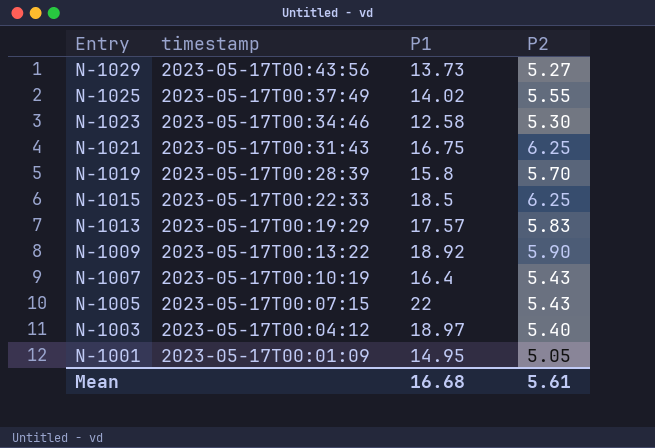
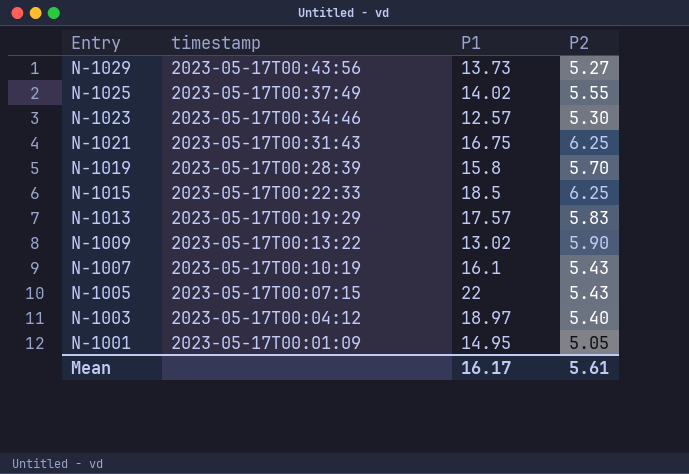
N-1023 | P1: 12.58 -> 12.57
N-1009 | P1: 18.92 -> 13.02
N-1007 | P1: 16.4 -> 16.1
Mean | P1: 16.68 -> 16.17

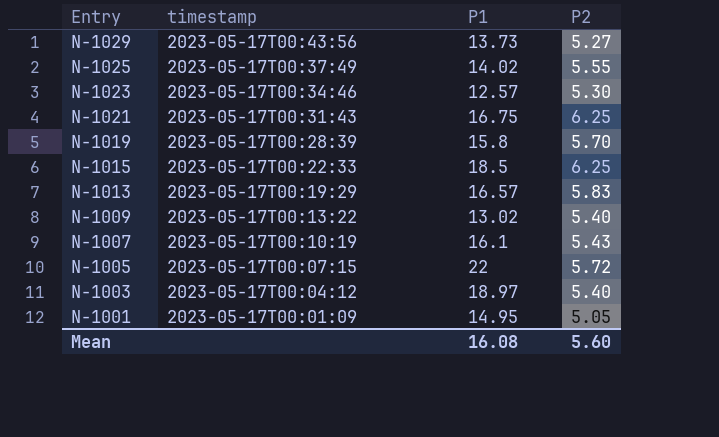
N-1013 | P1: 17.57 -> 16.57
N-1009 | P2: 5.90 -> 5.40
N-1005 | P2: 5.43 -> 5.72
Mean | P1: 16.17 -> 16.08
Mean | P2: 5.61 -> 5.60

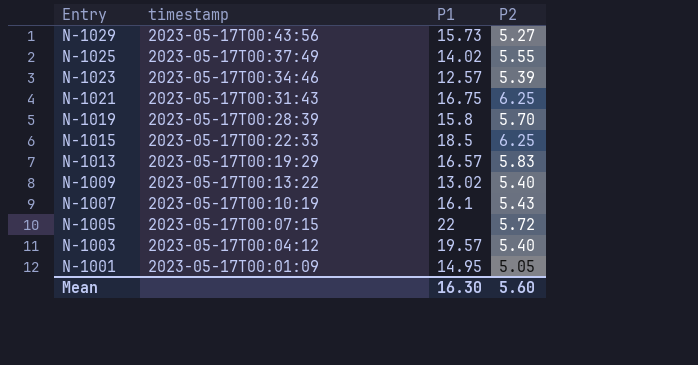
N-1029 | P1: 13.73 -> 15.73
N-1023 | P2: 5.30 -> 5.39
N-1003 | P1: 18.97 -> 19.57
Mean | P1: 16.08 -> 16.30

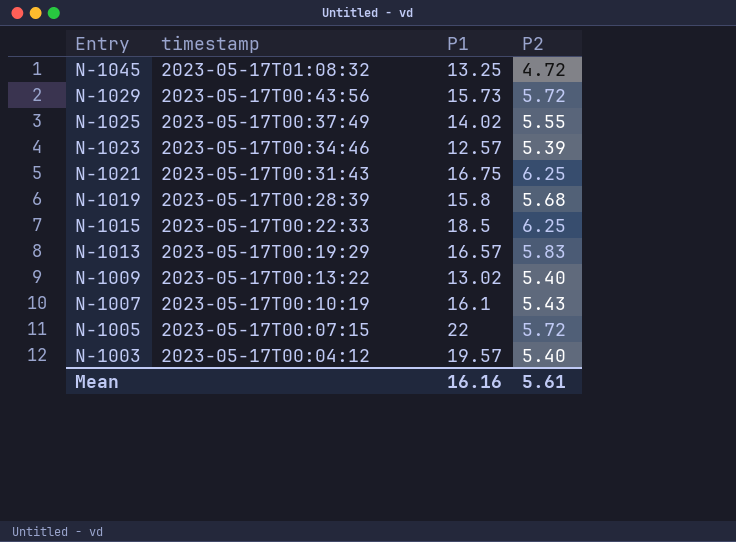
row N-1001: 2023-05-17T00:01:09 | 14.95 | 5.05 -> none
row N-1045: none -> 2023-05-17T01:08:32 | 13.25 | 4.72
N-1029 | P2: 5.27 -> 5.72
N-1019 | P2: 5.70 -> 5.68
Mean | P1: 16.30 -> 16.16
Mean | P2: 5.60 -> 5.61

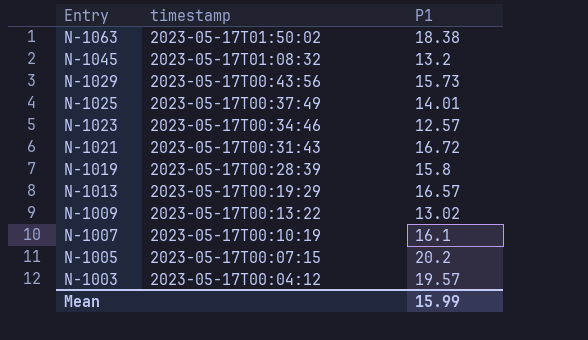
column P2 | position: 4 -> none
row N-1015: 2023-05-17T00:22:33 | 18.5 | 6.25 -> none
row N-1063: none -> 2023-05-17T01:50:02 | 18.38
N-1045 | P1: 13.25 -> 13.2
N-1025 | P1: 14.02 -> 14.01
N-1021 | P1: 16.75 -> 16.72
N-1005 | P1: 22 -> 20.2
Mean | P1: 16.16 -> 15.99

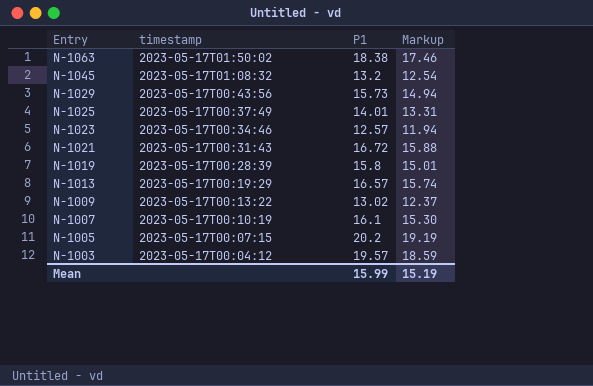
column Markup | formula: none -> [P1] * 0.95

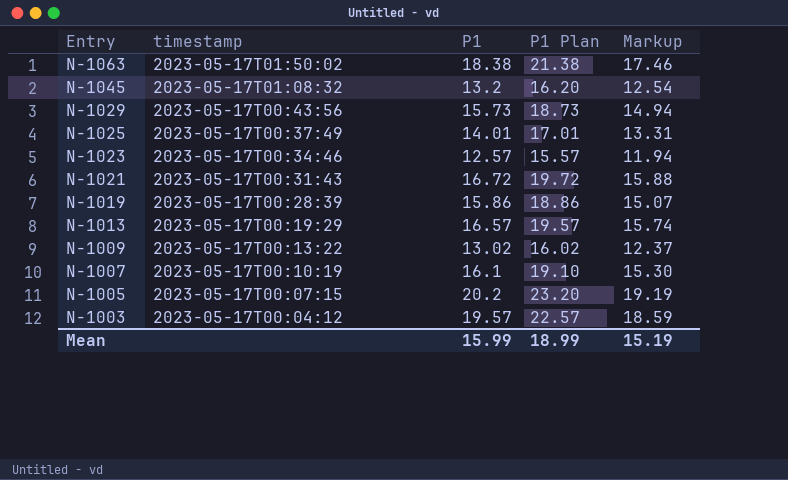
column P1 Plan | formula: none -> [P1] + 3
N-1019 | P1: 15.8 -> 15.86
N-1019 | Markup: 15.01 -> 15.07

